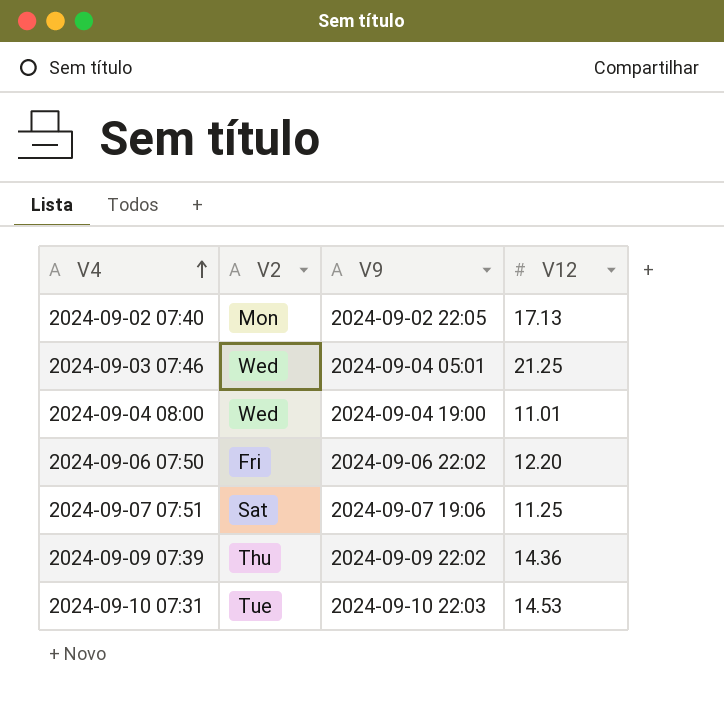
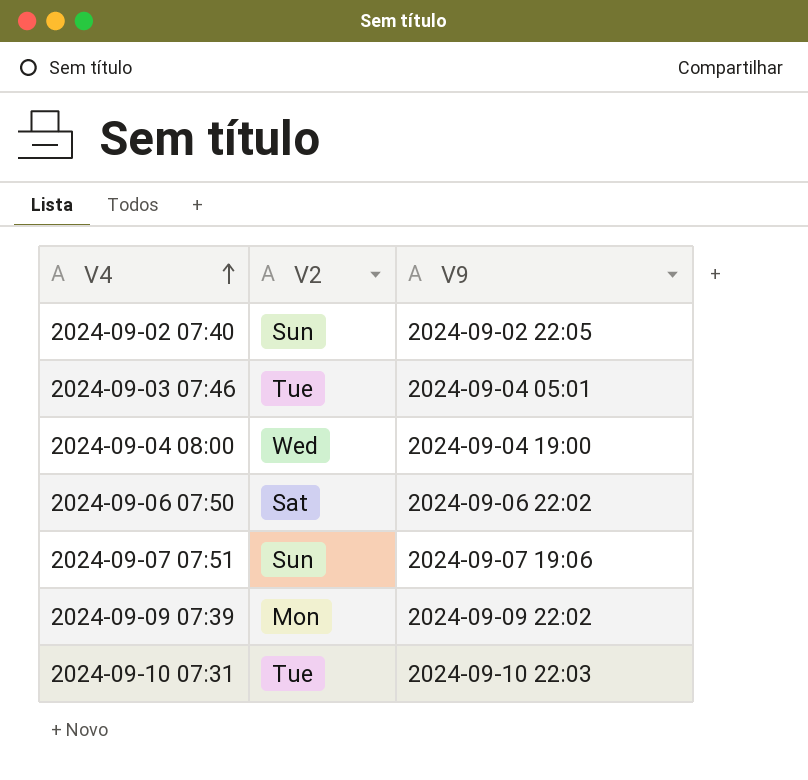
column V12 | position: 4 -> none
2024-09-02 07:40 | V2: Mon -> Sun
2024-09-03 07:46 | V2: Wed -> Tue
2024-09-06 07:50 | V2: Fri -> Sat
2024-09-07 07:51 | V2: Sat -> Sun
2024-09-09 07:39 | V2: Thu -> Mon

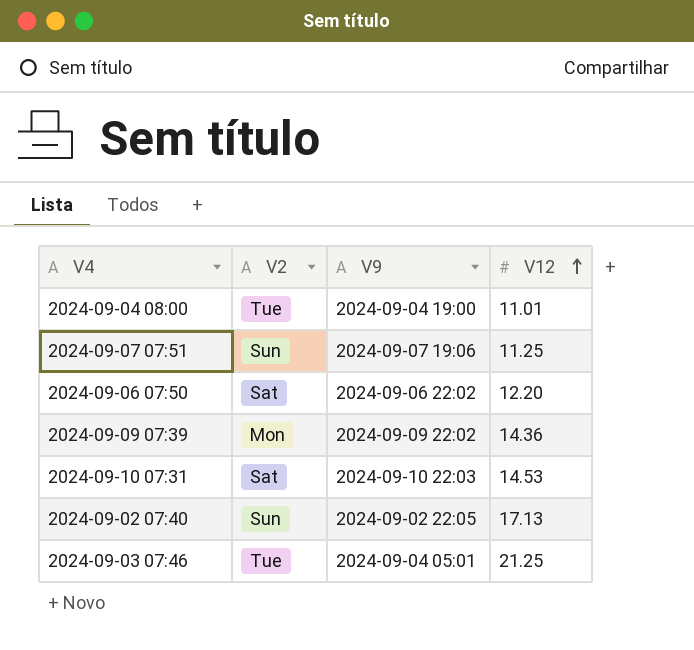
row order: V4 ascending -> V12 ascending
column V12 | position: none -> 4
2024-09-04 08:00 | V2: Wed -> Tue
2024-09-10 07:31 | V2: Tue -> Sat

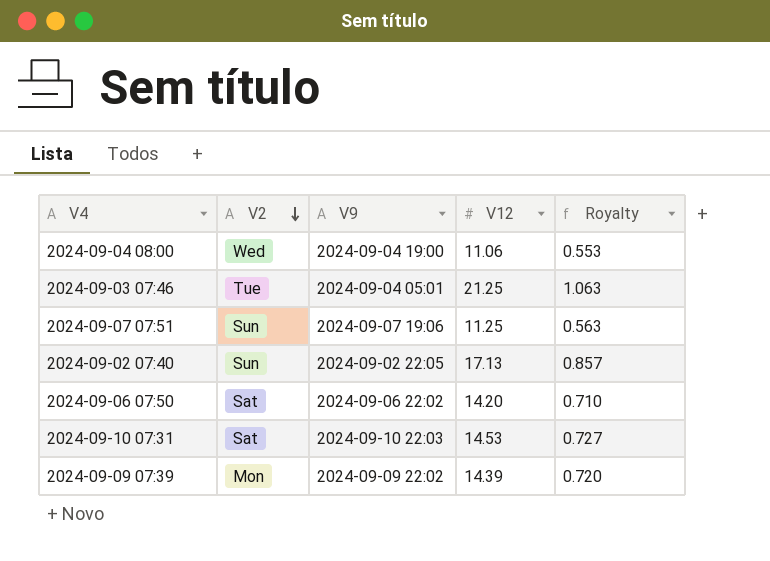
row order: V12 ascending -> V2 descending
column Royalty | formula: none -> [V12] * 0.05
2024-09-04 08:00 | V2: Tue -> Wed
2024-09-04 08:00 | V12: 11.01 -> 11.06
2024-09-06 07:50 | V12: 12.20 -> 14.20
2024-09-09 07:39 | V12: 14.36 -> 14.39

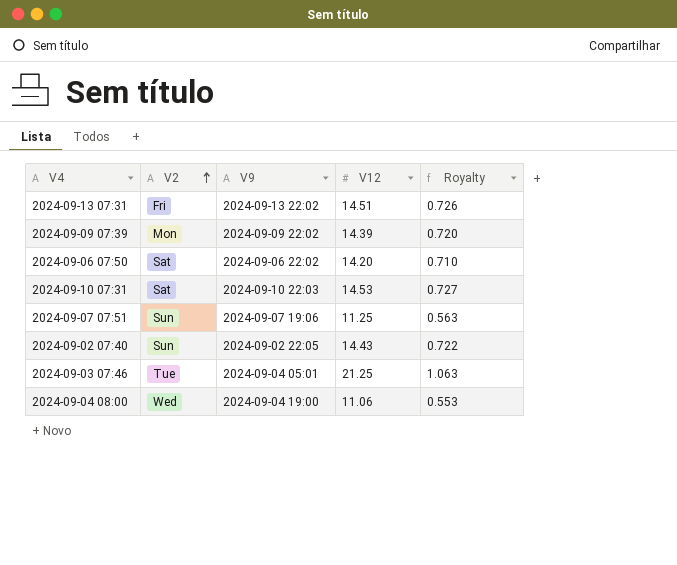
row order: V2 descending -> V2 ascending
row 2024-09-13 07:31: none -> Fri | 2024-09-13 22:02 | 14.51 | 0.726
2024-09-02 07:40 | V12: 17.13 -> 14.43
2024-09-02 07:40 | Royalty: 0.857 -> 0.722

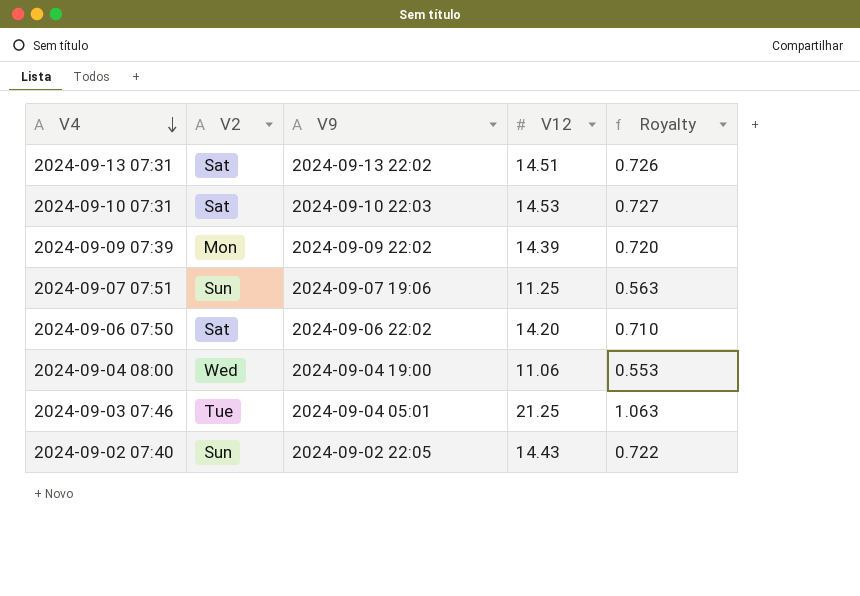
row order: V2 ascending -> V4 descending
2024-09-13 07:31 | V2: Fri -> Sat

